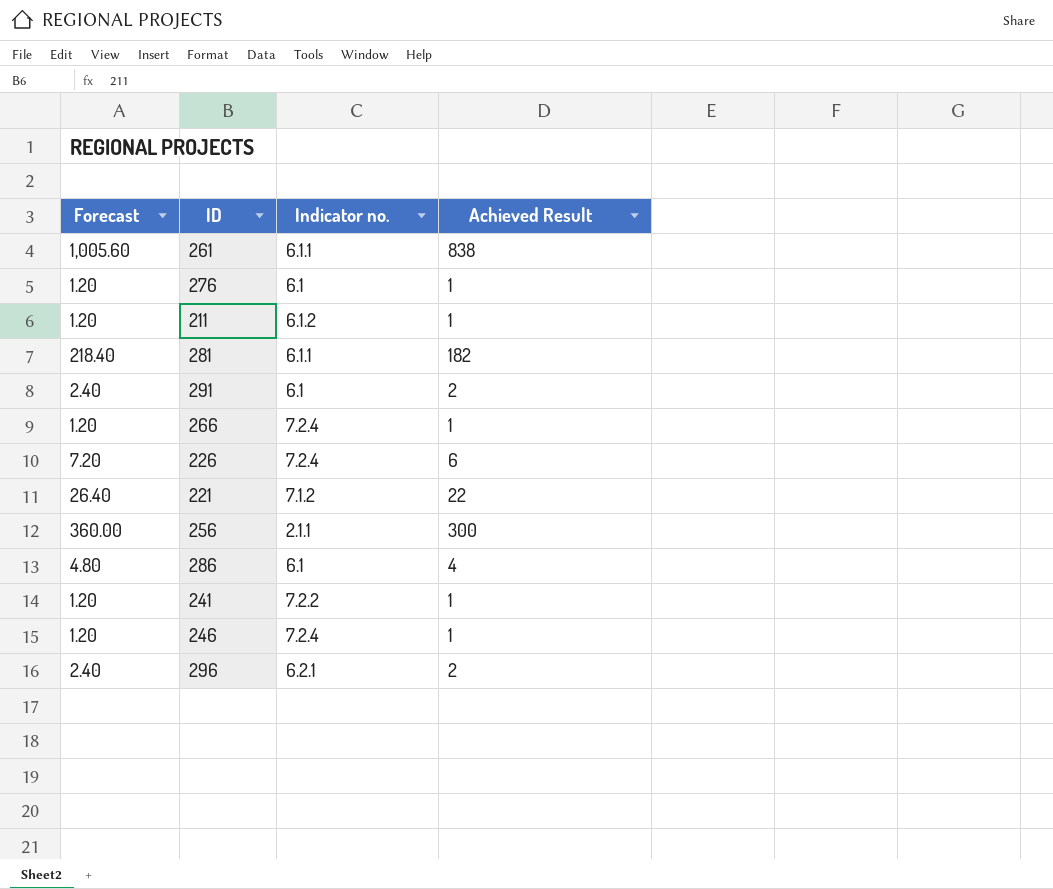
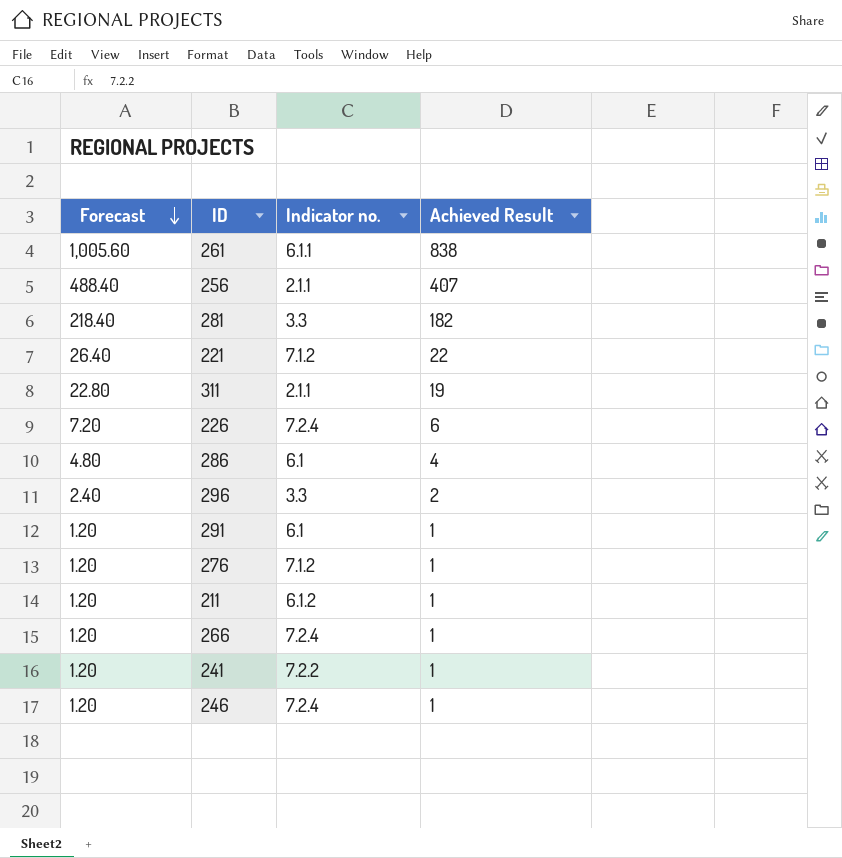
row order: none -> Forecast descending
256 | Forecast: 360.00 -> 488.40
256 | Achieved Result: 300 -> 407
281 | Indicator no.: 6.1.1 -> 3.3
row 311: none -> 22.80 | 2.1.1 | 19
296 | Indicator no.: 6.2.1 -> 3.3
291 | Forecast: 2.40 -> 1.20
291 | Achieved Result: 2 -> 1
276 | Indicator no.: 6.1 -> 7.1.2

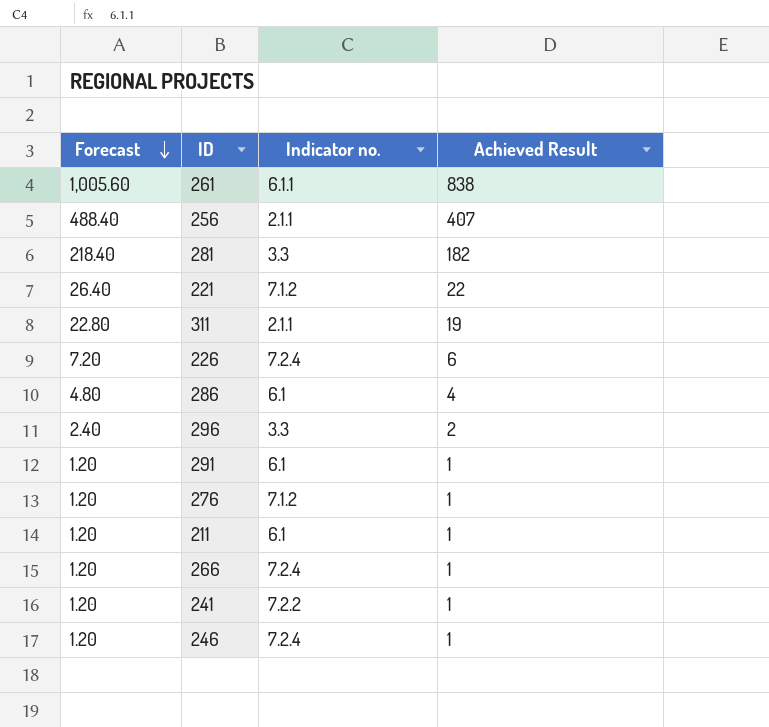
211 | Indicator no.: 6.1.2 -> 6.1

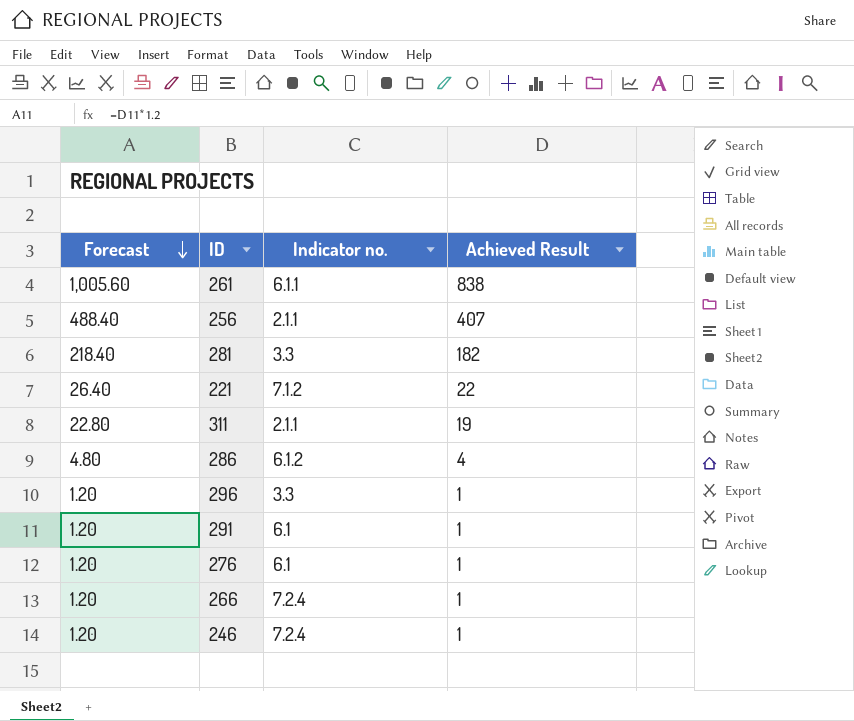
row 226: 7.20 | 7.2.4 | 6 -> none
row 211: 1.20 | 6.1 | 1 -> none
row 241: 1.20 | 7.2.2 | 1 -> none
286 | Indicator no.: 6.1 -> 6.1.2
296 | Forecast: 2.40 -> 1.20
296 | Achieved Result: 2 -> 1
276 | Indicator no.: 7.1.2 -> 6.1

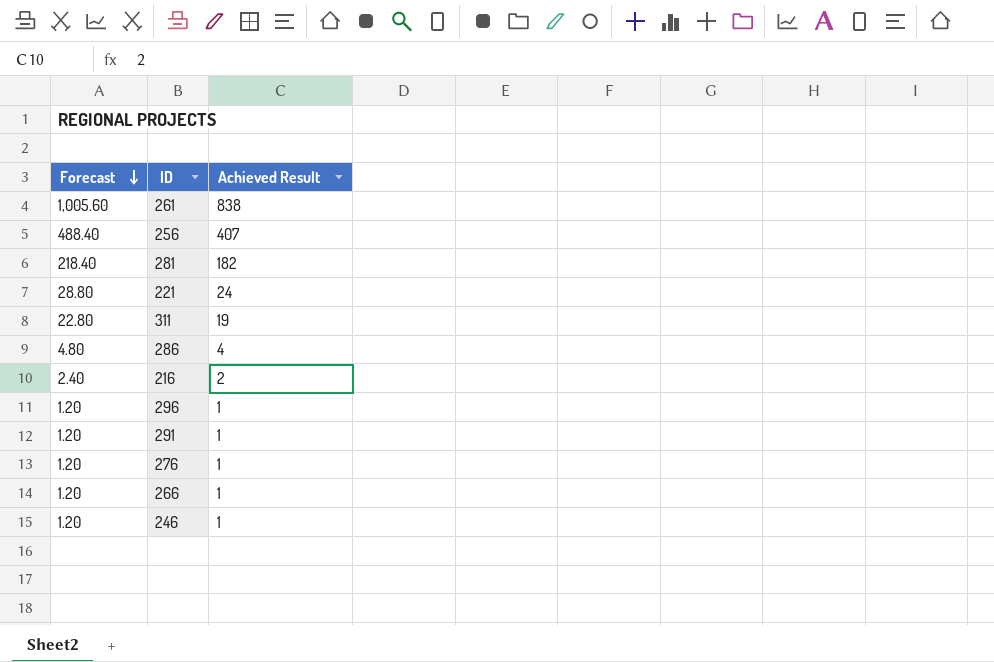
column Indicator no. | position: 3 -> none
221 | Forecast: 26.40 -> 28.80
221 | Achieved Result: 22 -> 24
row 216: none -> 2.40 | 2

